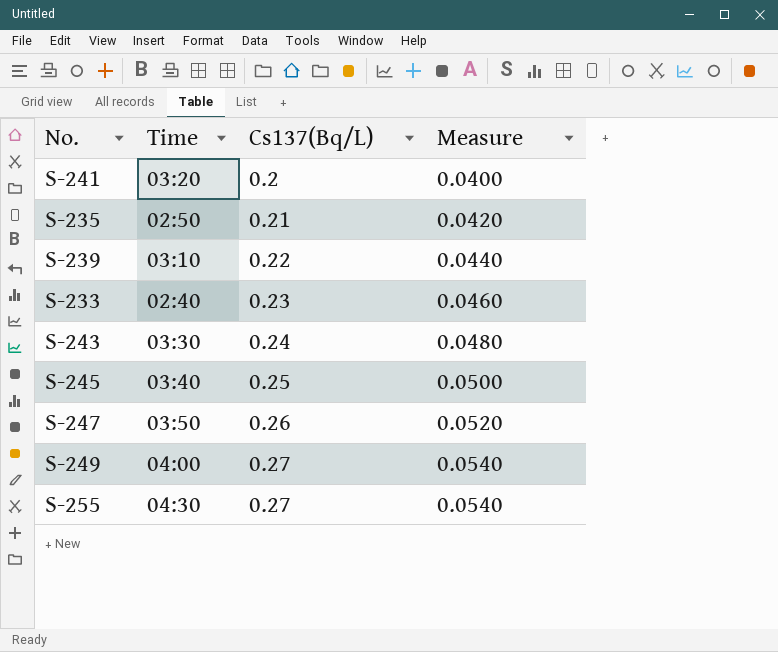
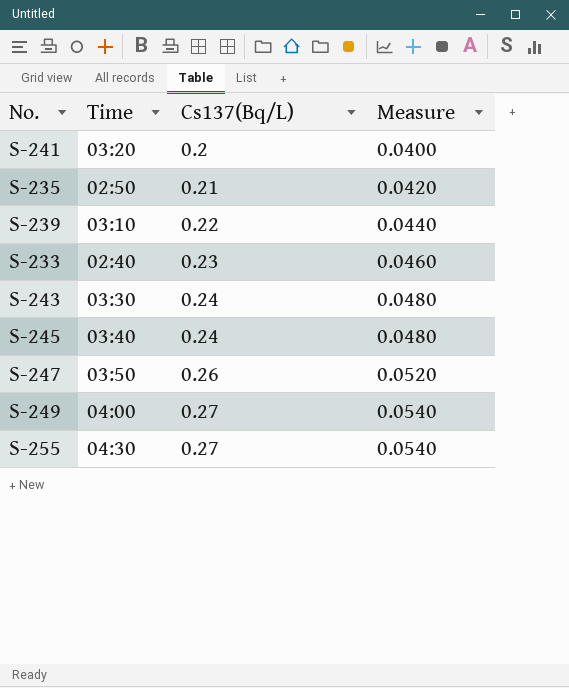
S-245 | Cs137(Bq/L): 0.25 -> 0.24
S-245 | Measure: 0.0500 -> 0.0480

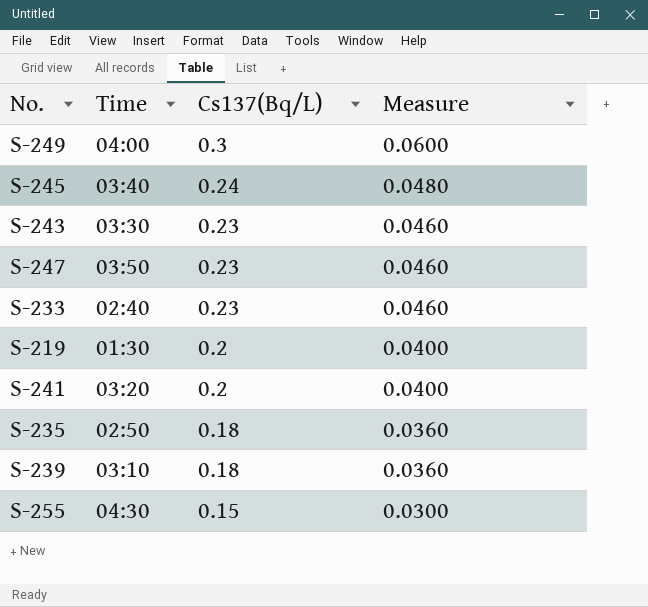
row order: Cs137(Bq/L) ascending -> Cs137(Bq/L) descending
S-249 | Cs137(Bq/L): 0.27 -> 0.3
S-249 | Measure: 0.0540 -> 0.0600
S-243 | Cs137(Bq/L): 0.24 -> 0.23
S-243 | Measure: 0.0480 -> 0.0460
S-247 | Cs137(Bq/L): 0.26 -> 0.23
S-247 | Measure: 0.0520 -> 0.0460
row S-219: none -> 01:30 | 0.2 | 0.0400
S-235 | Cs137(Bq/L): 0.21 -> 0.18
S-235 | Measure: 0.0420 -> 0.0360
S-239 | Cs137(Bq/L): 0.22 -> 0.18
S-239 | Measure: 0.0440 -> 0.0360
S-255 | Cs137(Bq/L): 0.27 -> 0.15
S-255 | Measure: 0.0540 -> 0.0300

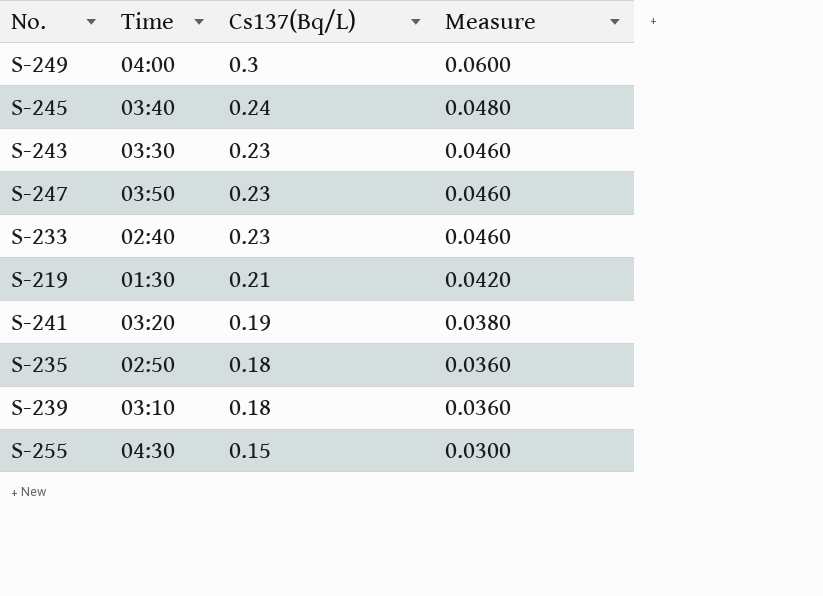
S-219 | Cs137(Bq/L): 0.2 -> 0.21
S-219 | Measure: 0.0400 -> 0.0420
S-241 | Cs137(Bq/L): 0.2 -> 0.19
S-241 | Measure: 0.0400 -> 0.0380

